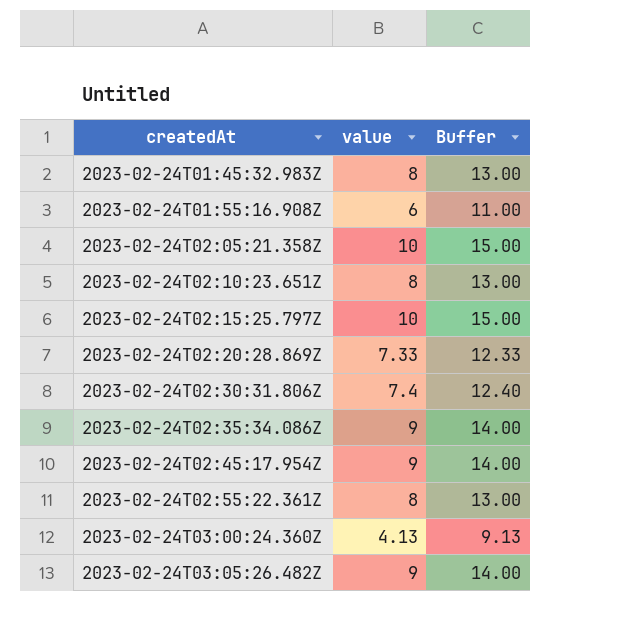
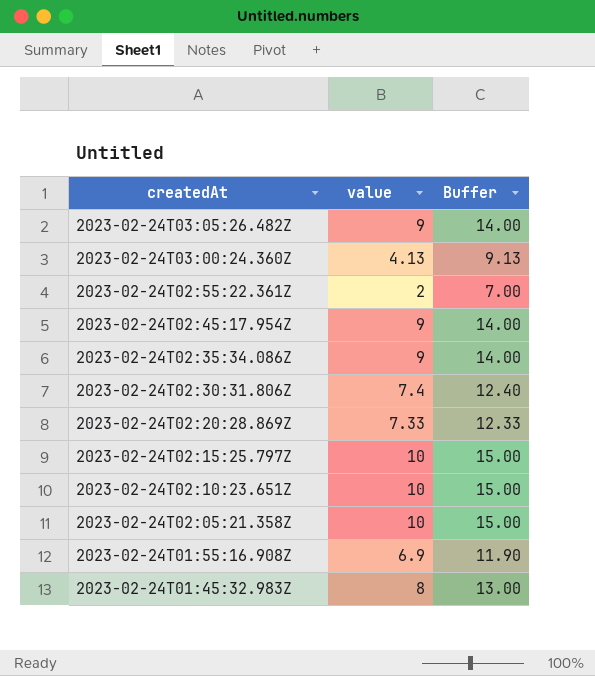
row order: createdAt ascending -> createdAt descending
2023-02-24T02:55:22.361Z | value: 8 -> 2
2023-02-24T02:55:22.361Z | Buffer: 13.00 -> 7.00
2023-02-24T02:10:23.651Z | value: 8 -> 10
2023-02-24T02:10:23.651Z | Buffer: 13.00 -> 15.00
2023-02-24T01:55:16.908Z | value: 6 -> 6.9
2023-02-24T01:55:16.908Z | Buffer: 11.00 -> 11.90

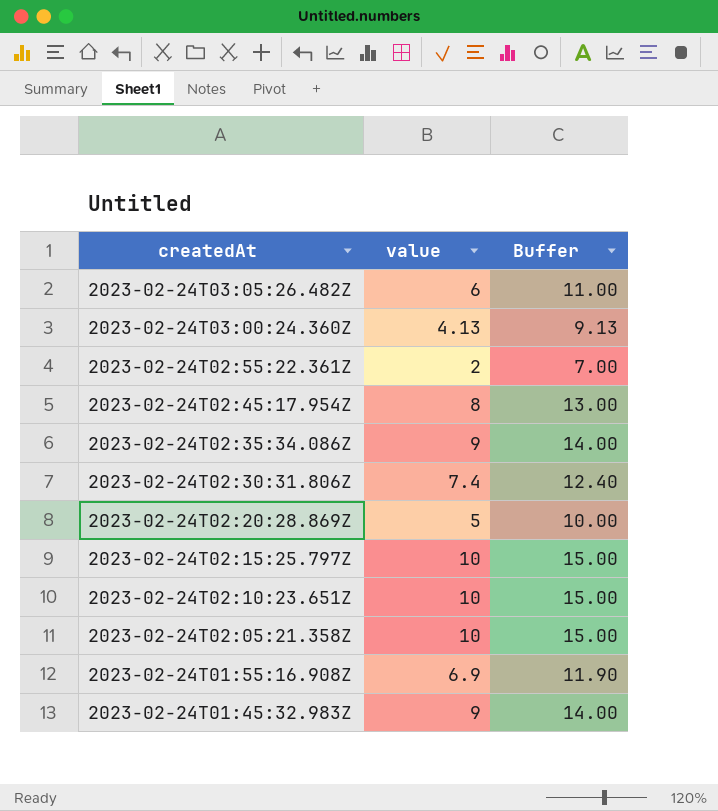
2023-02-24T03:05:26.482Z | value: 9 -> 6
2023-02-24T03:05:26.482Z | Buffer: 14.00 -> 11.00
2023-02-24T02:45:17.954Z | value: 9 -> 8
2023-02-24T02:45:17.954Z | Buffer: 14.00 -> 13.00
2023-02-24T02:20:28.869Z | value: 7.33 -> 5
2023-02-24T02:20:28.869Z | Buffer: 12.33 -> 10.00
2023-02-24T01:45:32.983Z | value: 8 -> 9
2023-02-24T01:45:32.983Z | Buffer: 13.00 -> 14.00

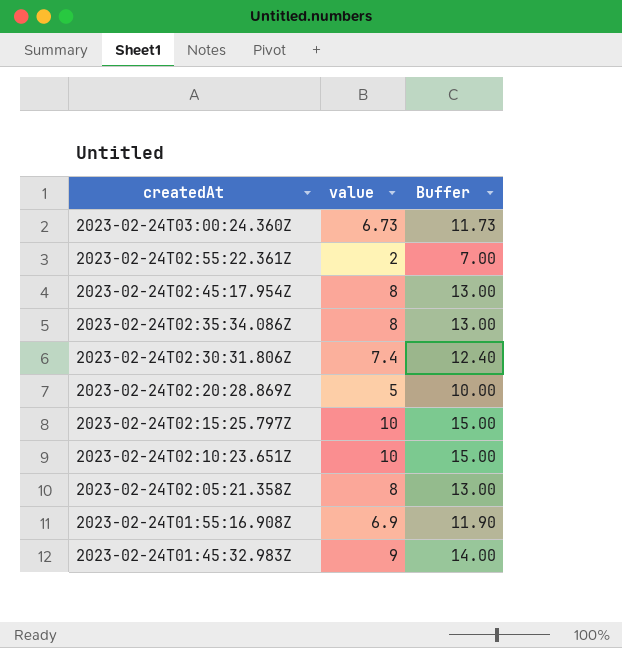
row 2023-02-24T03:05:26.482Z: 6 | 11.00 -> none
2023-02-24T03:00:24.360Z | value: 4.13 -> 6.73
2023-02-24T03:00:24.360Z | Buffer: 9.13 -> 11.73
2023-02-24T02:35:34.086Z | value: 9 -> 8
2023-02-24T02:35:34.086Z | Buffer: 14.00 -> 13.00
2023-02-24T02:05:21.358Z | value: 10 -> 8
2023-02-24T02:05:21.358Z | Buffer: 15.00 -> 13.00

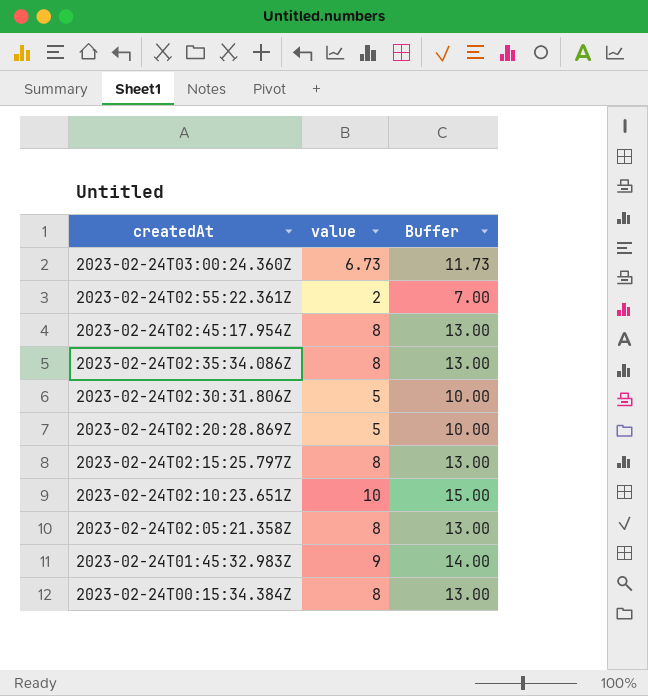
row 2023-02-24T01:55:16.908Z: 6.9 | 11.90 -> none
2023-02-24T02:30:31.806Z | value: 7.4 -> 5
2023-02-24T02:30:31.806Z | Buffer: 12.40 -> 10.00
2023-02-24T02:15:25.797Z | value: 10 -> 8
2023-02-24T02:15:25.797Z | Buffer: 15.00 -> 13.00
row 2023-02-24T00:15:34.384Z: none -> 8 | 13.00

